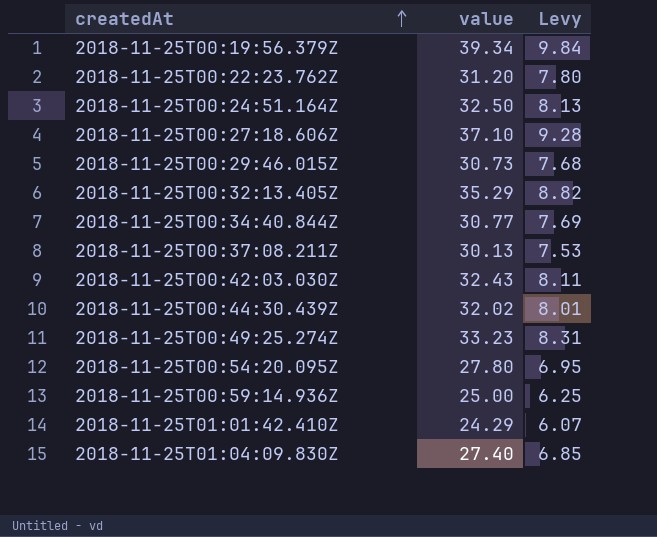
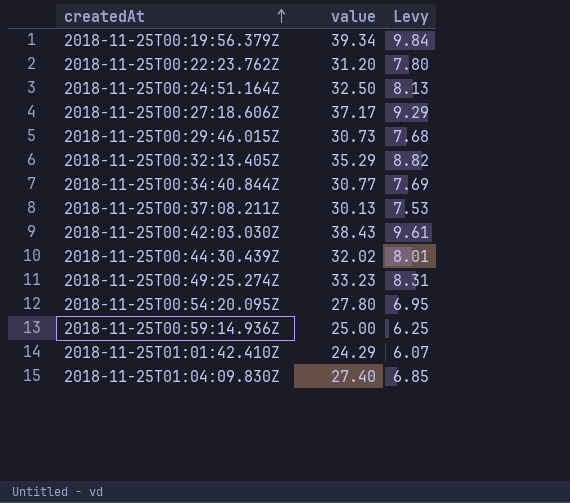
2018-11-25T00:27:18.606Z | value: 37.10 -> 37.17
2018-11-25T00:27:18.606Z | Levy: 9.28 -> 9.29
2018-11-25T00:42:03.030Z | value: 32.43 -> 38.43
2018-11-25T00:42:03.030Z | Levy: 8.11 -> 9.61

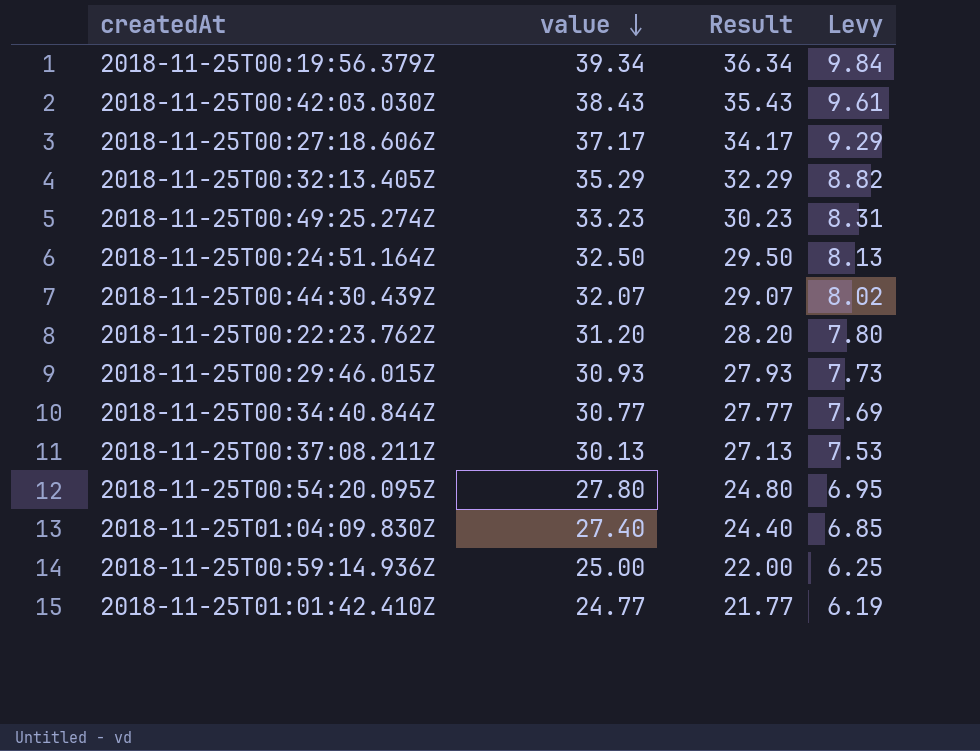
row order: createdAt ascending -> value descending
column Result | formula: none -> [value] - 3
2018-11-25T00:44:30.439Z | value: 32.02 -> 32.07
2018-11-25T00:44:30.439Z | Levy: 8.01 -> 8.02
2018-11-25T00:29:46.015Z | value: 30.73 -> 30.93
2018-11-25T00:29:46.015Z | Levy: 7.68 -> 7.73
2018-11-25T01:01:42.410Z | value: 24.29 -> 24.77
2018-11-25T01:01:42.410Z | Levy: 6.07 -> 6.19

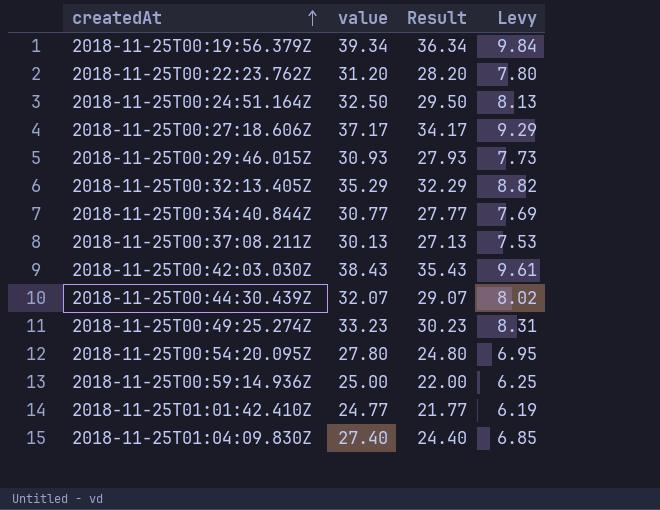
row order: value descending -> createdAt ascending

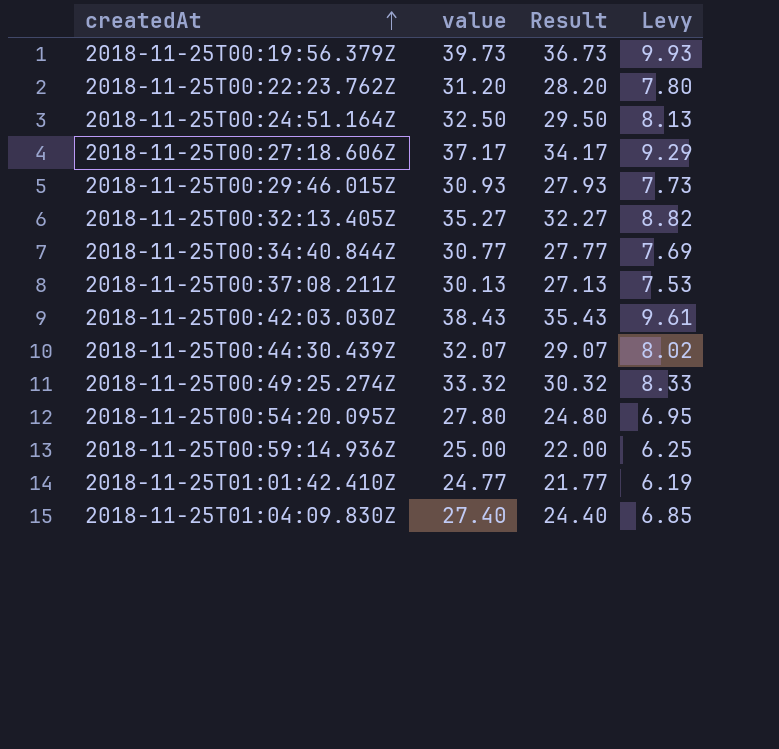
2018-11-25T00:19:56.379Z | value: 39.34 -> 39.73
2018-11-25T00:19:56.379Z | Result: 36.34 -> 36.73
2018-11-25T00:19:56.379Z | Levy: 9.84 -> 9.93
2018-11-25T00:32:13.405Z | value: 35.29 -> 35.27
2018-11-25T00:32:13.405Z | Result: 32.29 -> 32.27
2018-11-25T00:49:25.274Z | value: 33.23 -> 33.32
2018-11-25T00:49:25.274Z | Result: 30.23 -> 30.32
2018-11-25T00:49:25.274Z | Levy: 8.31 -> 8.33

